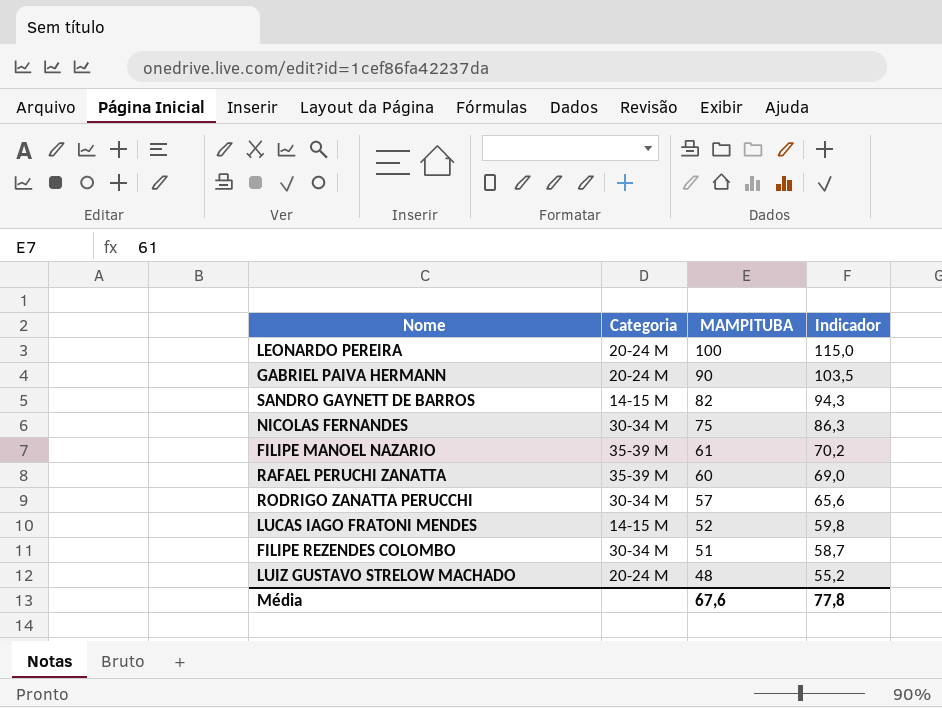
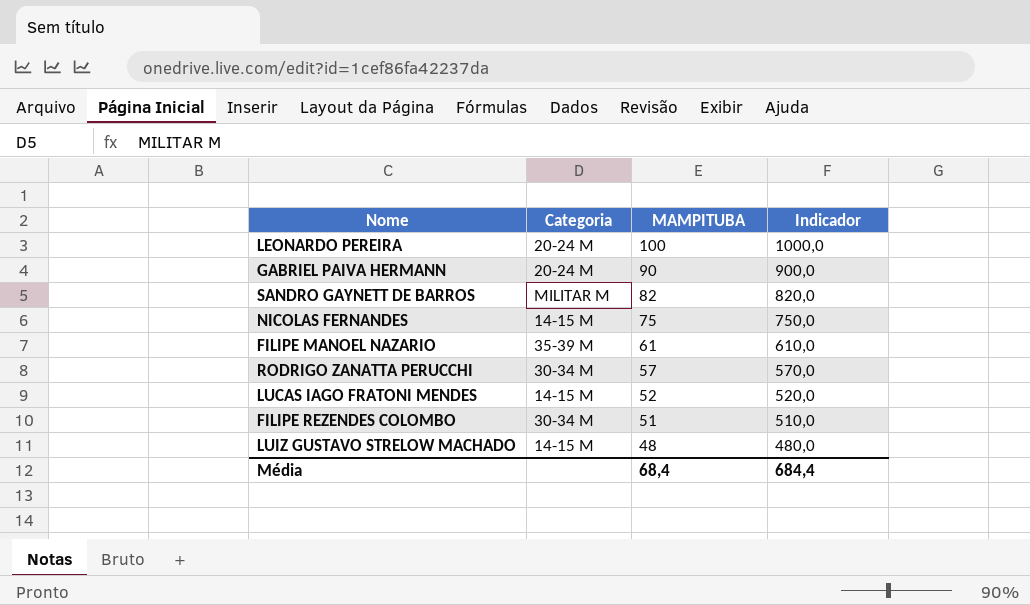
column Indicador | formula: [MAMPITUBA] * 1,15 -> [MAMPITUBA] * 10
row RAFAEL PERUCHI ZANATTA: 35-39 M | 60 | 69,0 -> none
SANDRO GAYNETT DE BARROS | Categoria: 14-15 M -> MILITAR M
NICOLAS FERNANDES | Categoria: 30-34 M -> 14-15 M
LUIZ GUSTAVO STRELOW MACHADO | Categoria: 20-24 M -> 14-15 M
Média | MAMPITUBA: 67,6 -> 68,4
Média | Indicador: 77,8 -> 684,4

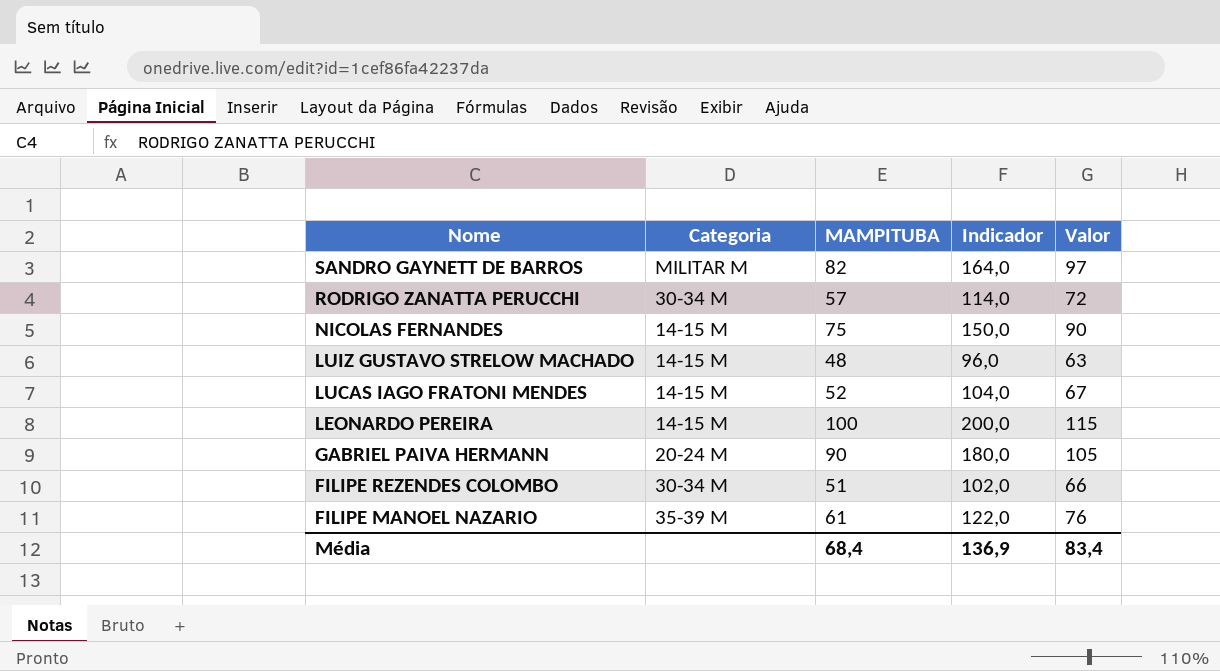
row order: MAMPITUBA descending -> Nome descending
column Indicador | formula: [MAMPITUBA] * 10 -> [MAMPITUBA] * 2
column Valor | formula: none -> [MAMPITUBA] + 15
LEONARDO PEREIRA | Categoria: 20-24 M -> 14-15 M
Média | Indicador: 684,4 -> 136,9

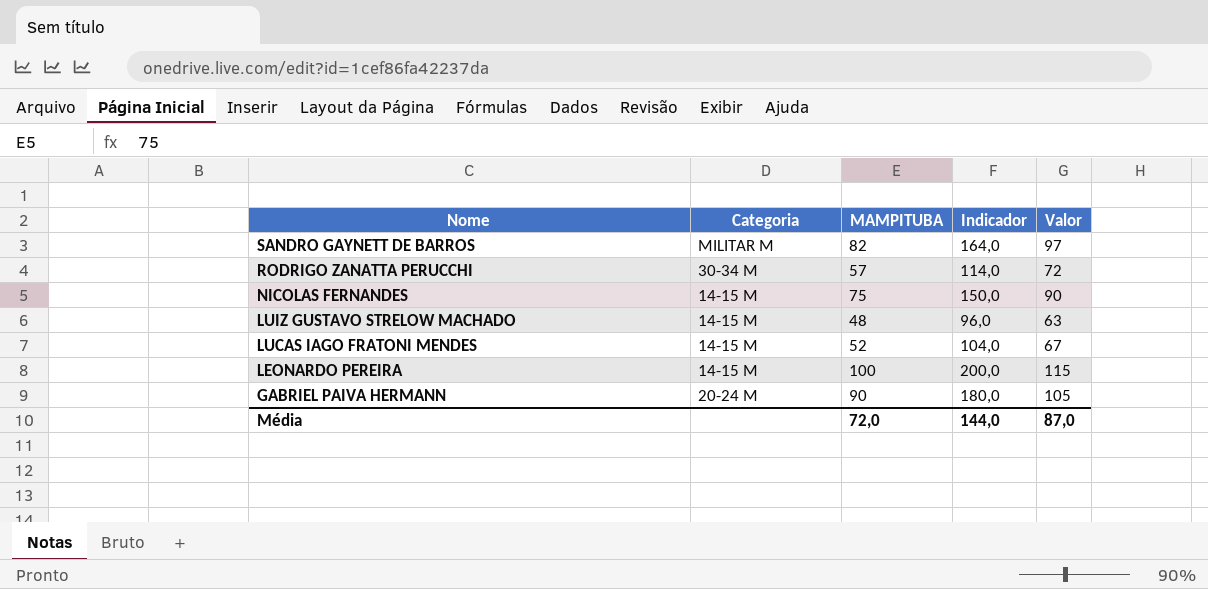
row FILIPE REZENDES COLOMBO: 30-34 M | 51 | 102,0 | 66 -> none
row FILIPE MANOEL NAZARIO: 35-39 M | 61 | 122,0 | 76 -> none
Média | MAMPITUBA: 68,4 -> 72,0
Média | Indicador: 136,9 -> 144,0
Média | Valor: 83,4 -> 87,0

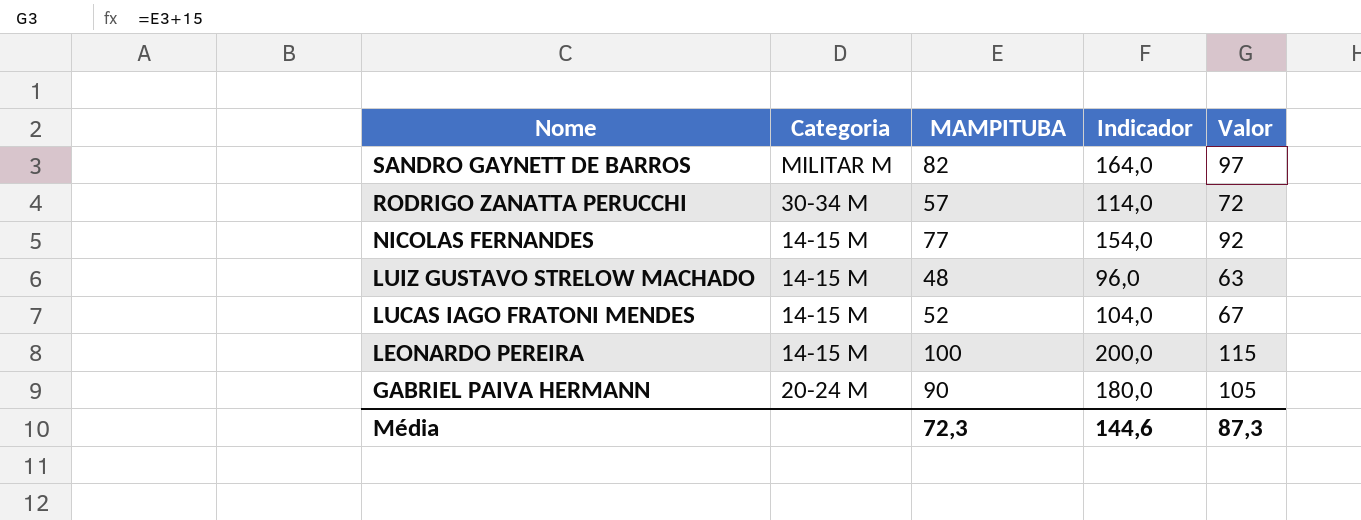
NICOLAS FERNANDES | MAMPITUBA: 75 -> 77
NICOLAS FERNANDES | Indicador: 150,0 -> 154,0
NICOLAS FERNANDES | Valor: 90 -> 92
Média | MAMPITUBA: 72,0 -> 72,3
Média | Indicador: 144,0 -> 144,6
Média | Valor: 87,0 -> 87,3

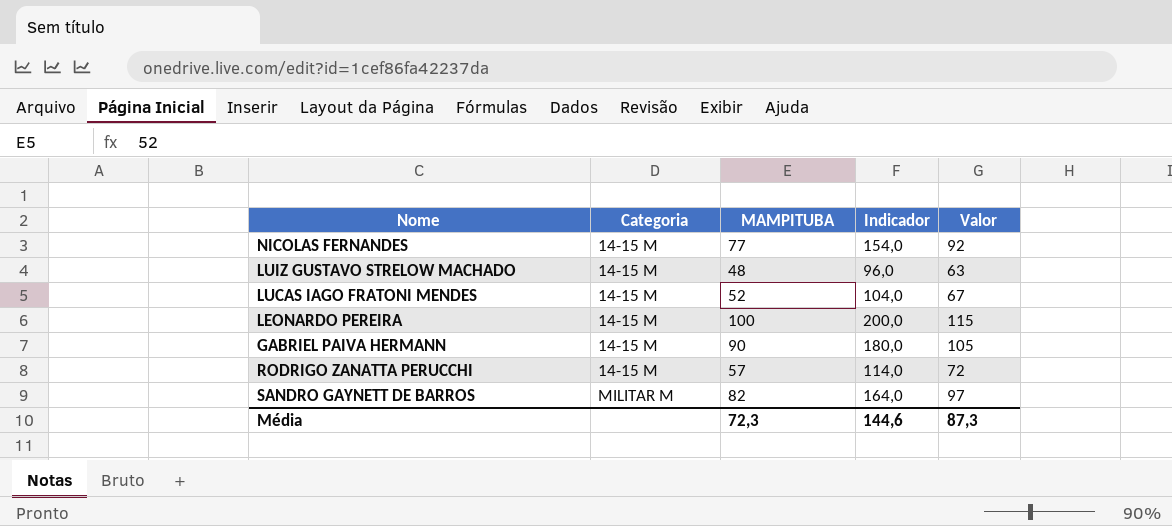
row order: Nome descending -> Categoria ascending
GABRIEL PAIVA HERMANN | Categoria: 20-24 M -> 14-15 M
RODRIGO ZANATTA PERUCCHI | Categoria: 30-34 M -> 14-15 M

